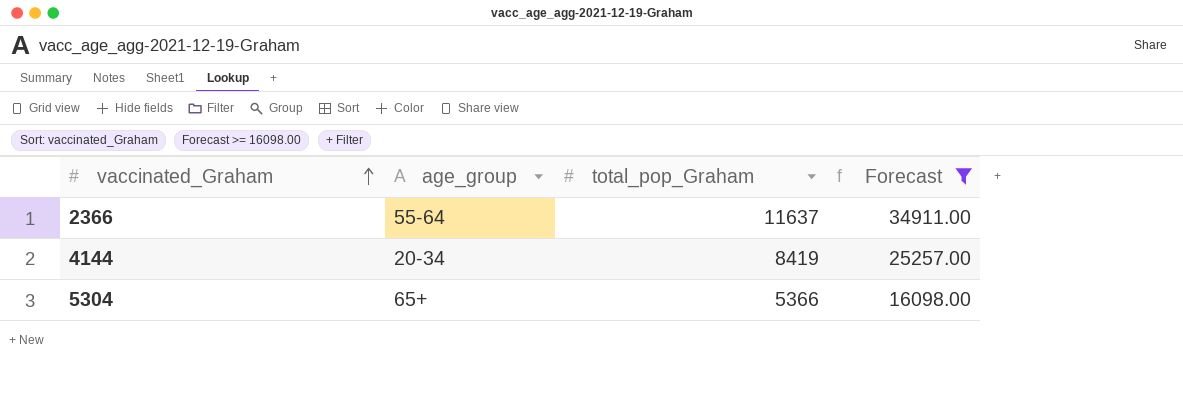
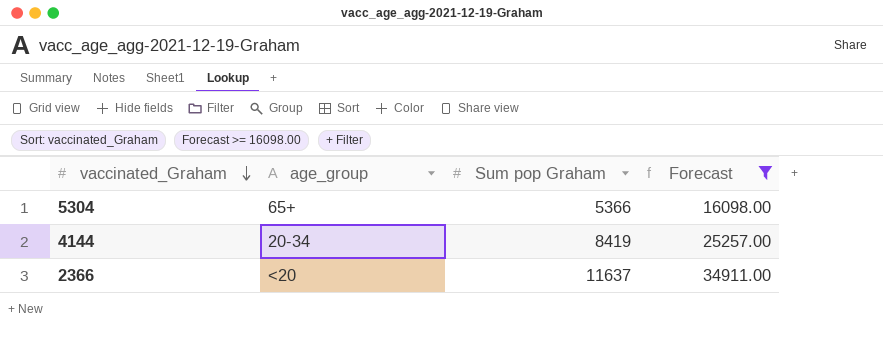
row order: vaccinated_Graham ascending -> vaccinated_Graham descending
column name: total_pop_Graham -> Sum pop Graham
2366 | age_group: 55-64 -> <20

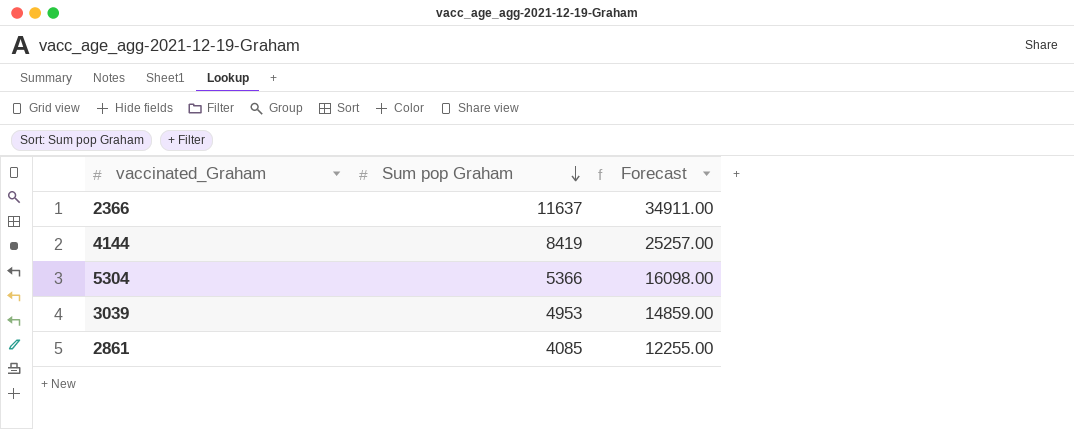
filter: Forecast >= 16098.00 -> none
row order: vaccinated_Graham descending -> Sum pop Graham descending
column age_group | position: 2 -> none

